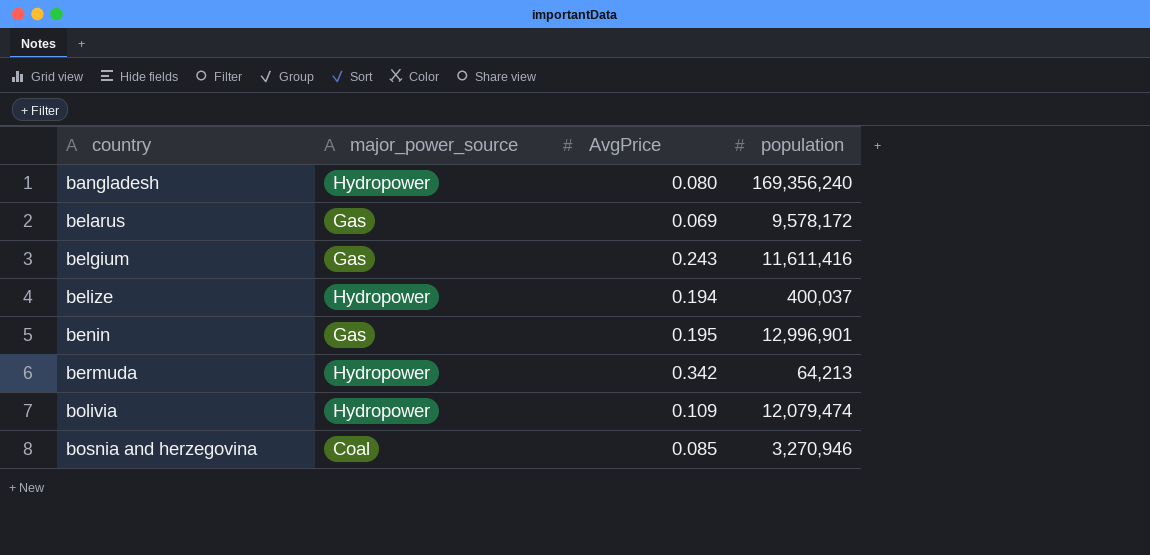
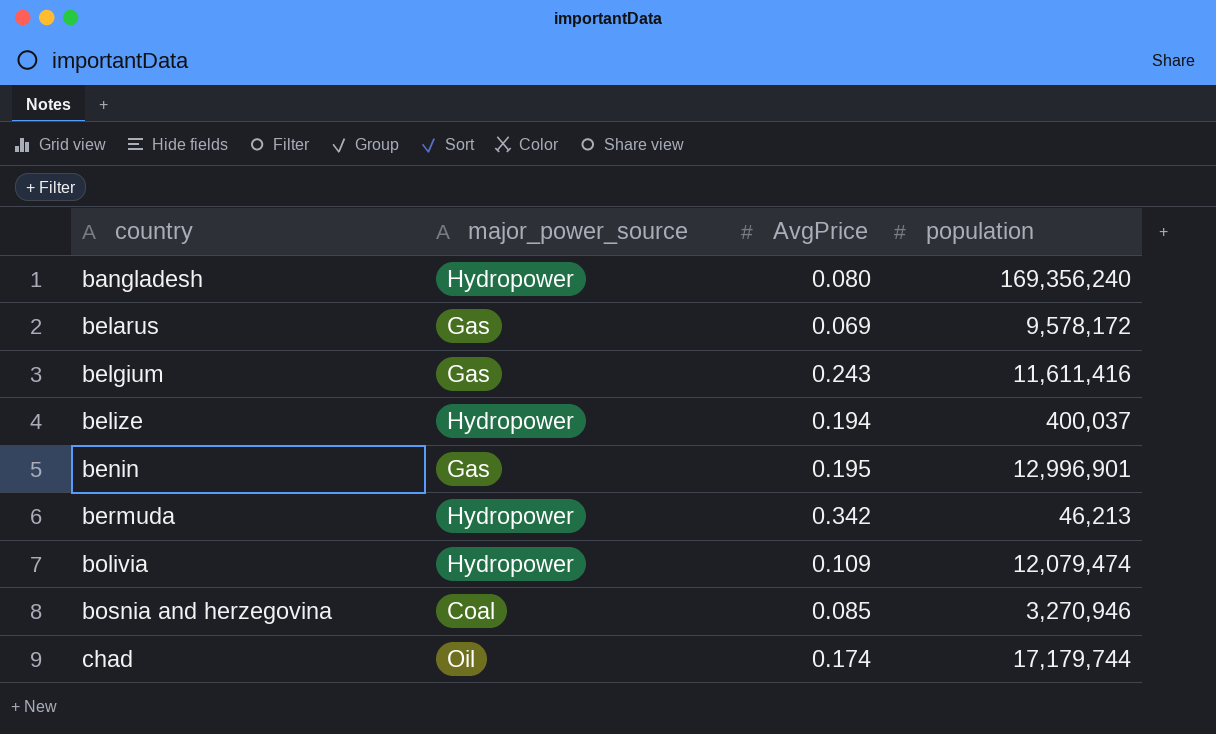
bermuda | population: 64,213 -> 46,213
row chad: none -> Oil | 0.174 | 17,179,744

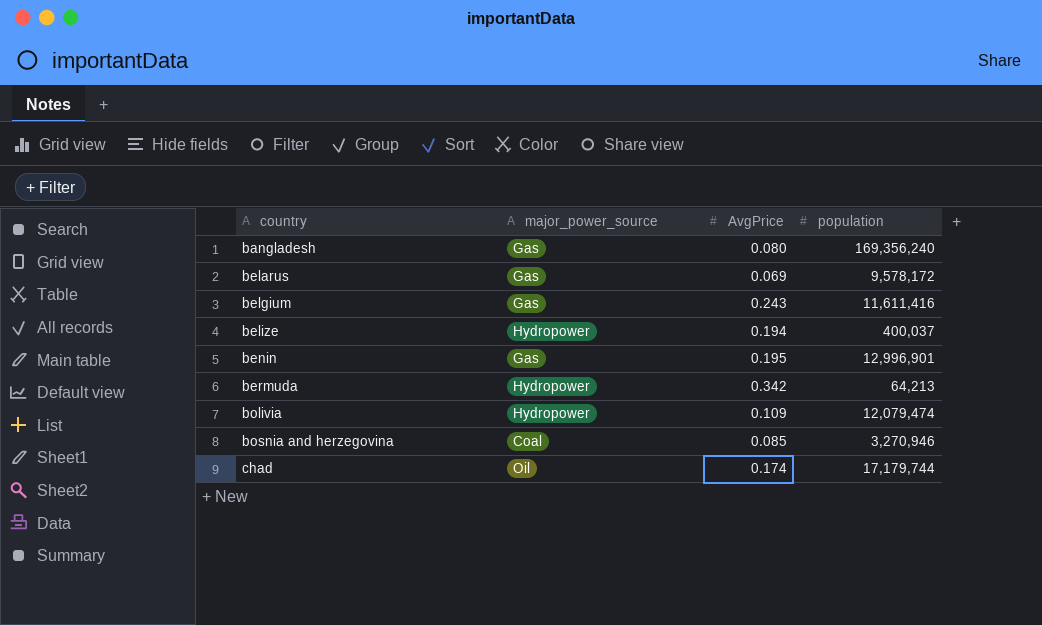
bangladesh | major_power_source: Hydropower -> Gas
bermuda | population: 46,213 -> 64,213

